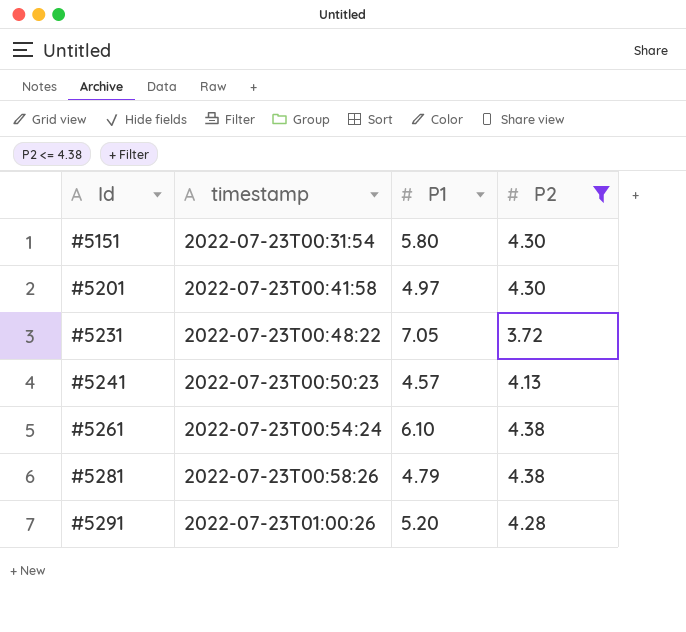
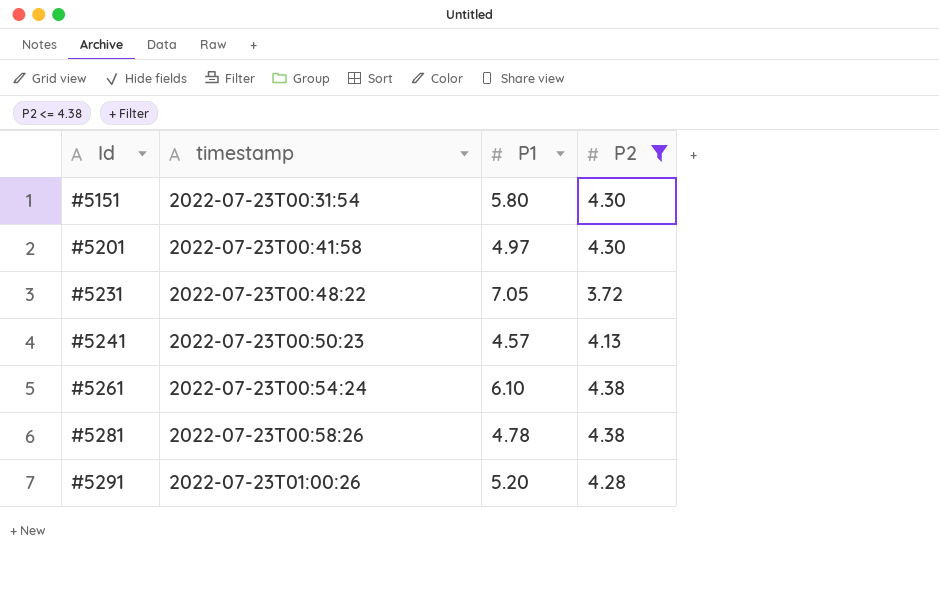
#5281 | P1: 4.79 -> 4.78

